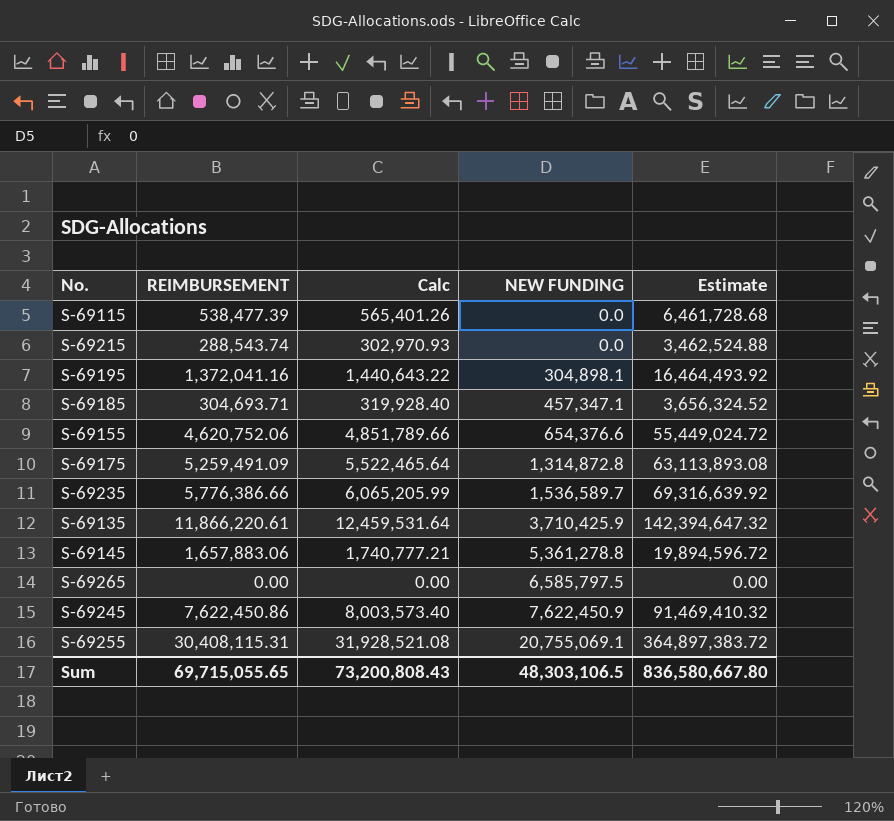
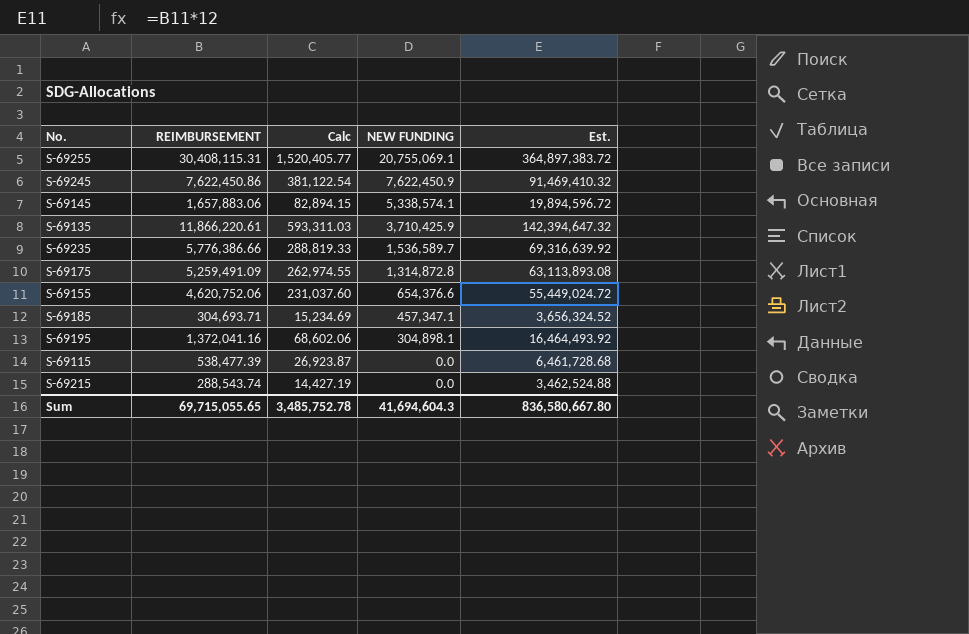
row order: NEW FUNDING ascending -> NEW FUNDING descending
column Calc | formula: [REIMBURSEMENT] * 1.05 -> [REIMBURSEMENT] * 0.05
column name: Estimate -> Est.
row S-69265: 0.00 | 0.00 | 6,585,797.5 | 0.00 -> none
S-69145 | NEW FUNDING: 5,361,278.8 -> 5,338,574.1
Sum | Calc: 73,200,808.43 -> 3,485,752.78
Sum | NEW FUNDING: 48,303,106.5 -> 41,694,604.3

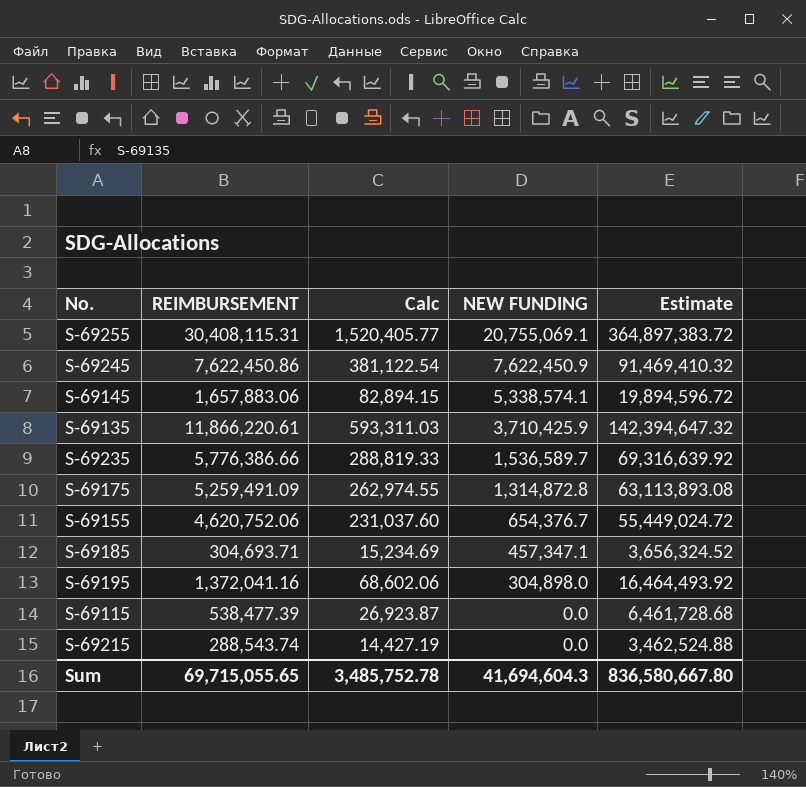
column name: Est. -> Estimate
S-69155 | NEW FUNDING: 654,376.6 -> 654,376.7
S-69195 | NEW FUNDING: 304,898.1 -> 304,898.0

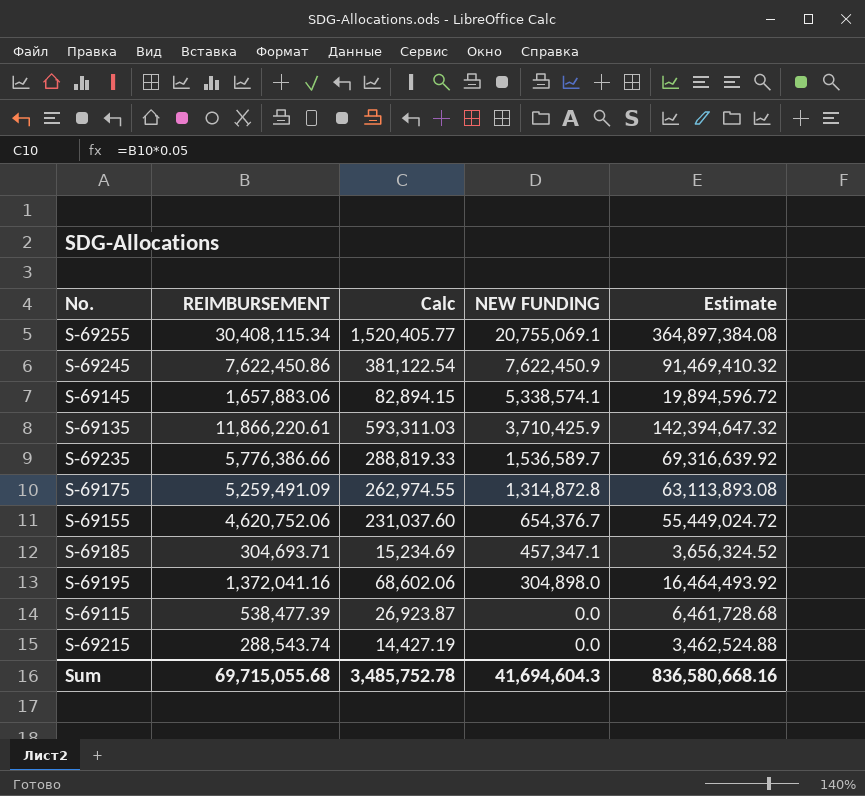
S-69255 | REIMBURSEMENT: 30,408,115.31 -> 30,408,115.34
S-69255 | Estimate: 364,897,383.72 -> 364,897,384.08
Sum | REIMBURSEMENT: 69,715,055.65 -> 69,715,055.68
Sum | Estimate: 836,580,667.80 -> 836,580,668.16

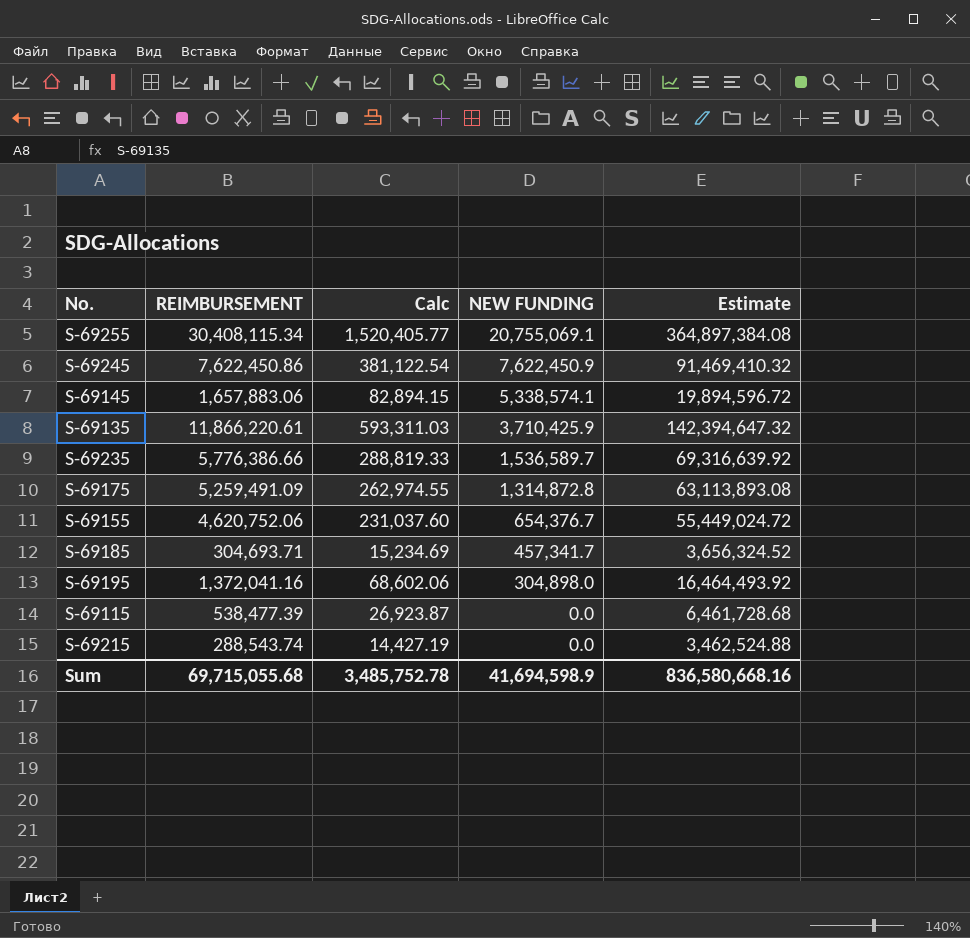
S-69185 | NEW FUNDING: 457,347.1 -> 457,341.7
Sum | NEW FUNDING: 41,694,604.3 -> 41,694,598.9

